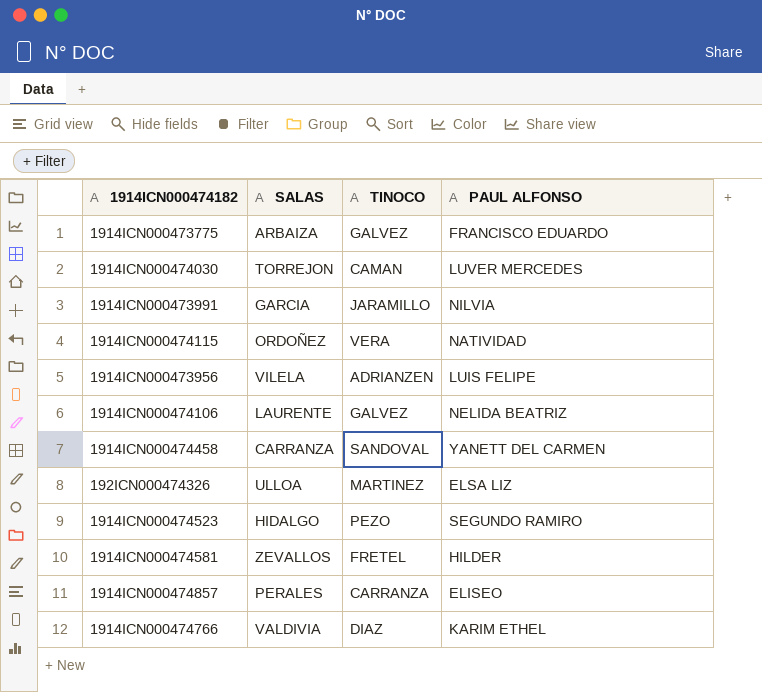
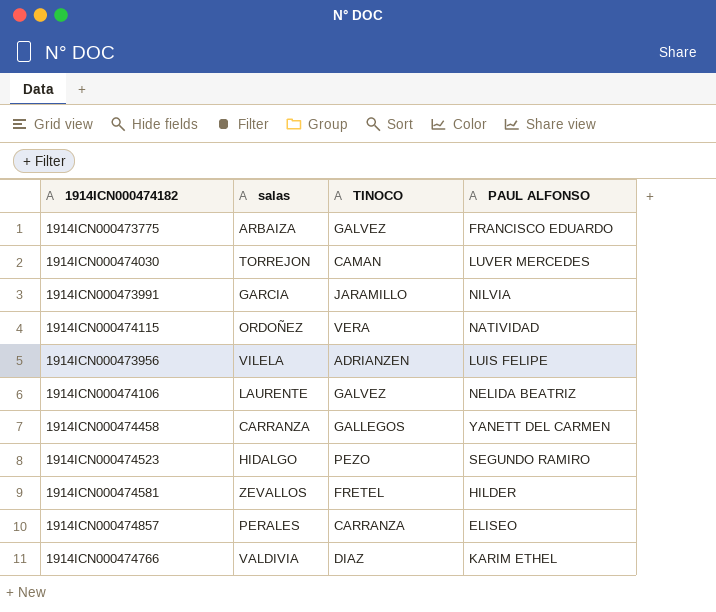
column name: SALAS -> salas
row 192ICN000474326: ULLOA | MARTINEZ | ELSA LIZ -> none
1914ICN000474458 | TINOCO: SANDOVAL -> GALLEGOS

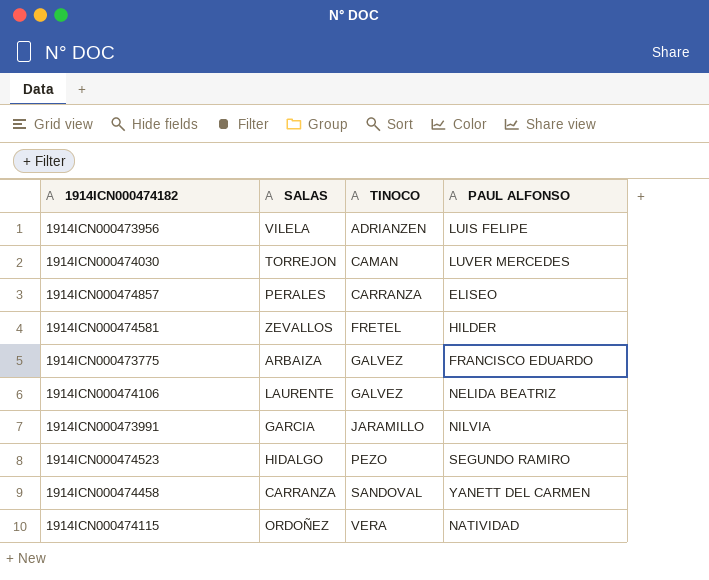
row order: none -> TINOCO ascending
column name: salas -> SALAS
row 1914ICN000474766: VALDIVIA | DIAZ | KARIM ETHEL -> none
1914ICN000474458 | TINOCO: GALLEGOS -> SANDOVAL

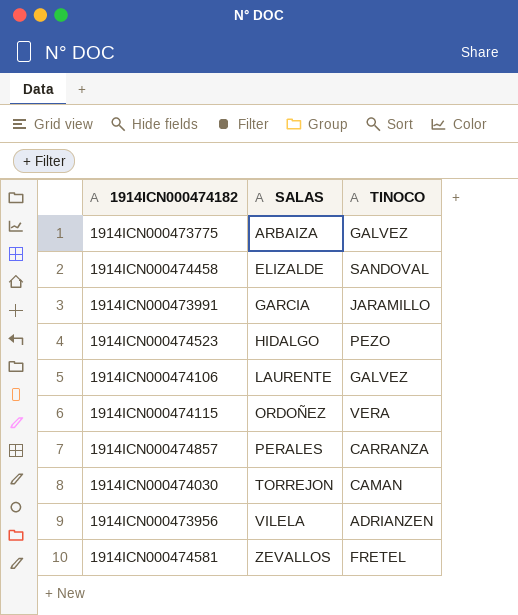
row order: TINOCO ascending -> SALAS ascending
column PAUL ALFONSO | position: 4 -> none
1914ICN000474458 | SALAS: CARRANZA -> ELIZALDE

